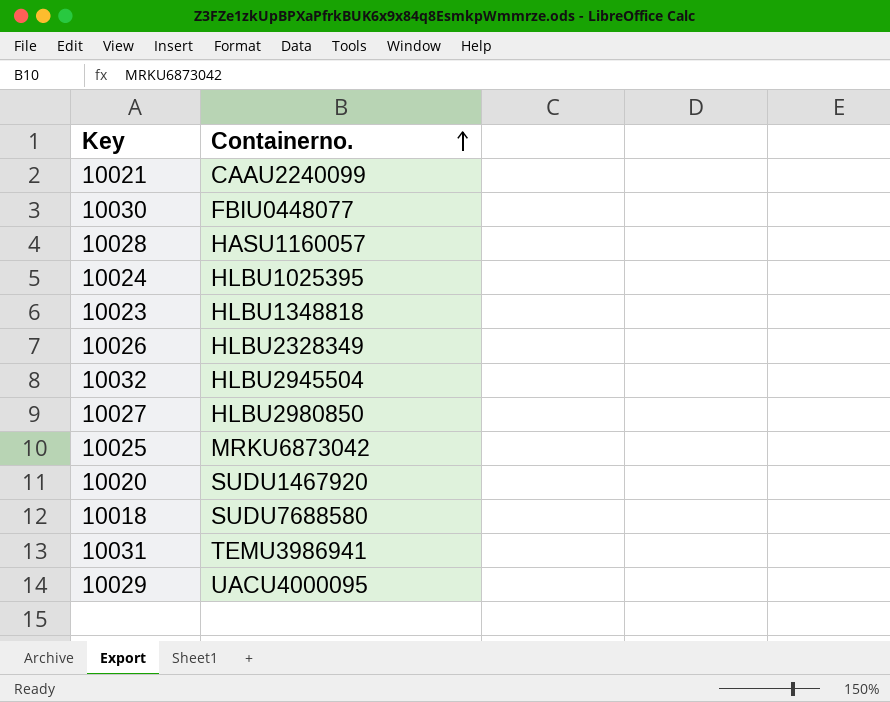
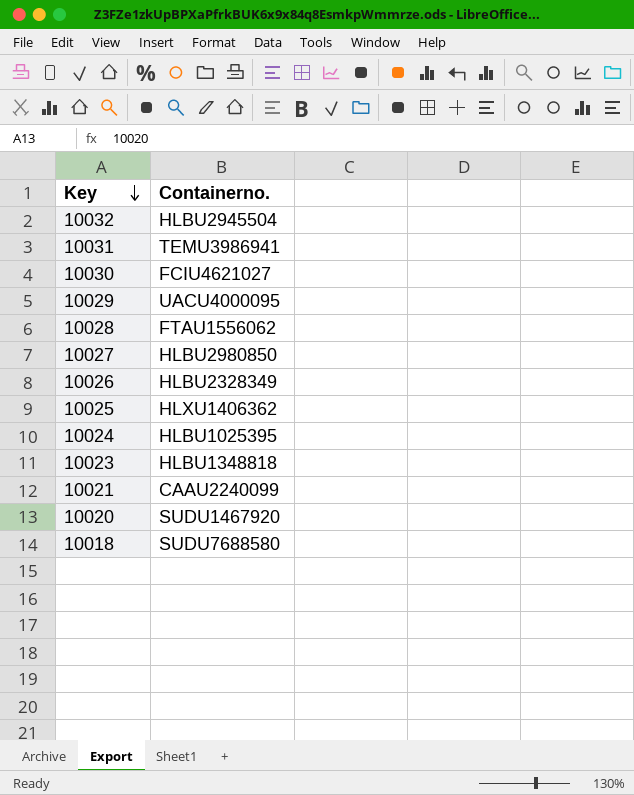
row order: Containerno. ascending -> Key descending
10030 | Containerno.: FBIU0448077 -> FCIU4621027
10028 | Containerno.: HASU1160057 -> FTAU1556062
10025 | Containerno.: MRKU6873042 -> HLXU1406362

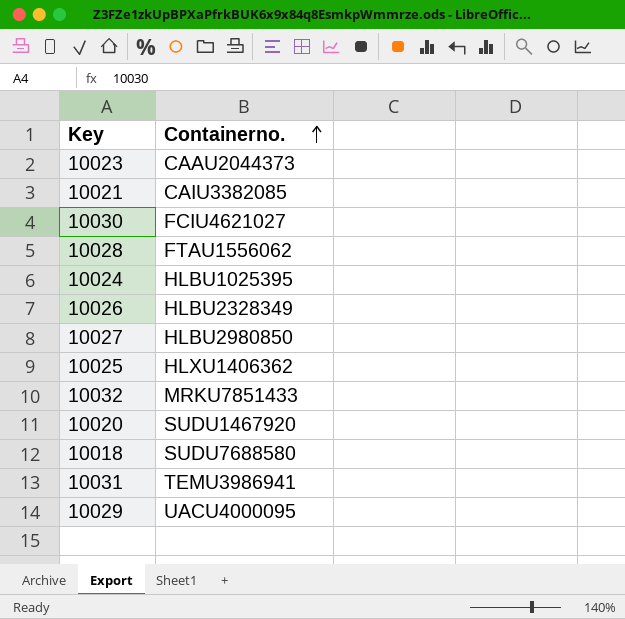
row order: Key descending -> Containerno. ascending
10023 | Containerno.: HLBU1348818 -> CAAU2044373
10021 | Containerno.: CAAU2240099 -> CAIU3382085
10032 | Containerno.: HLBU2945504 -> MRKU7851433

